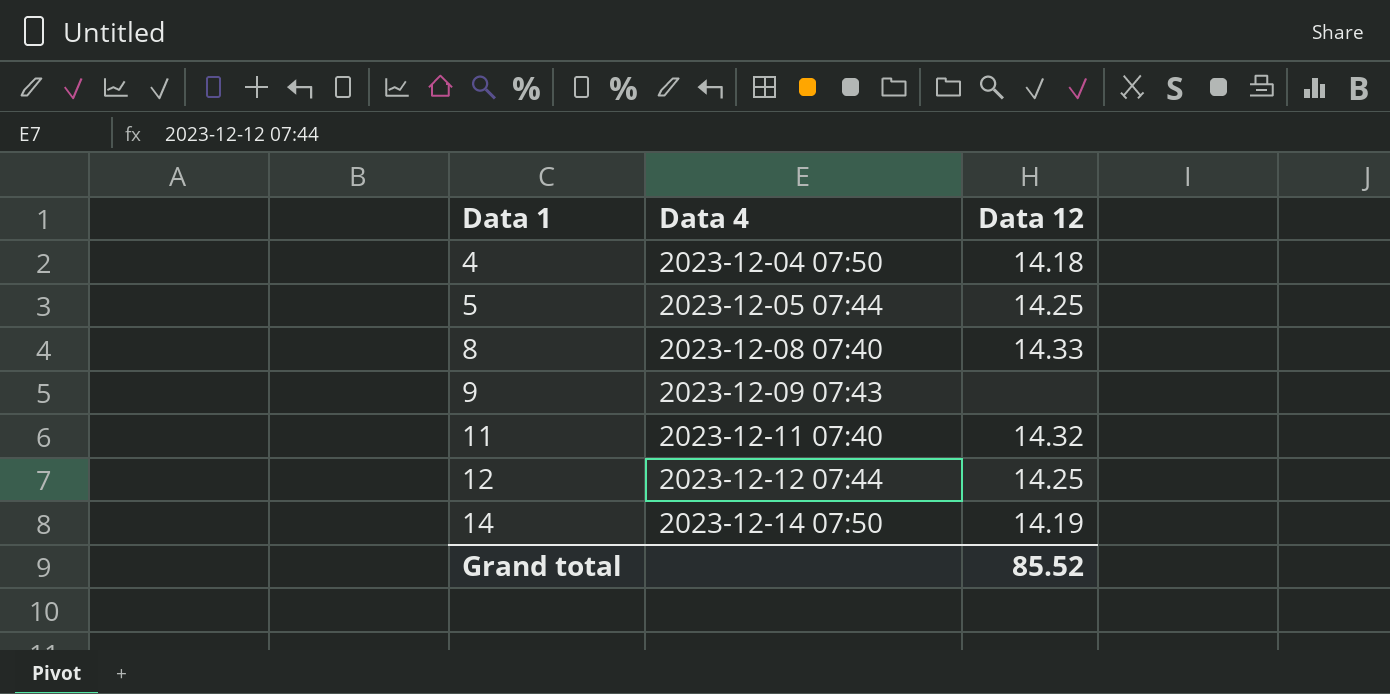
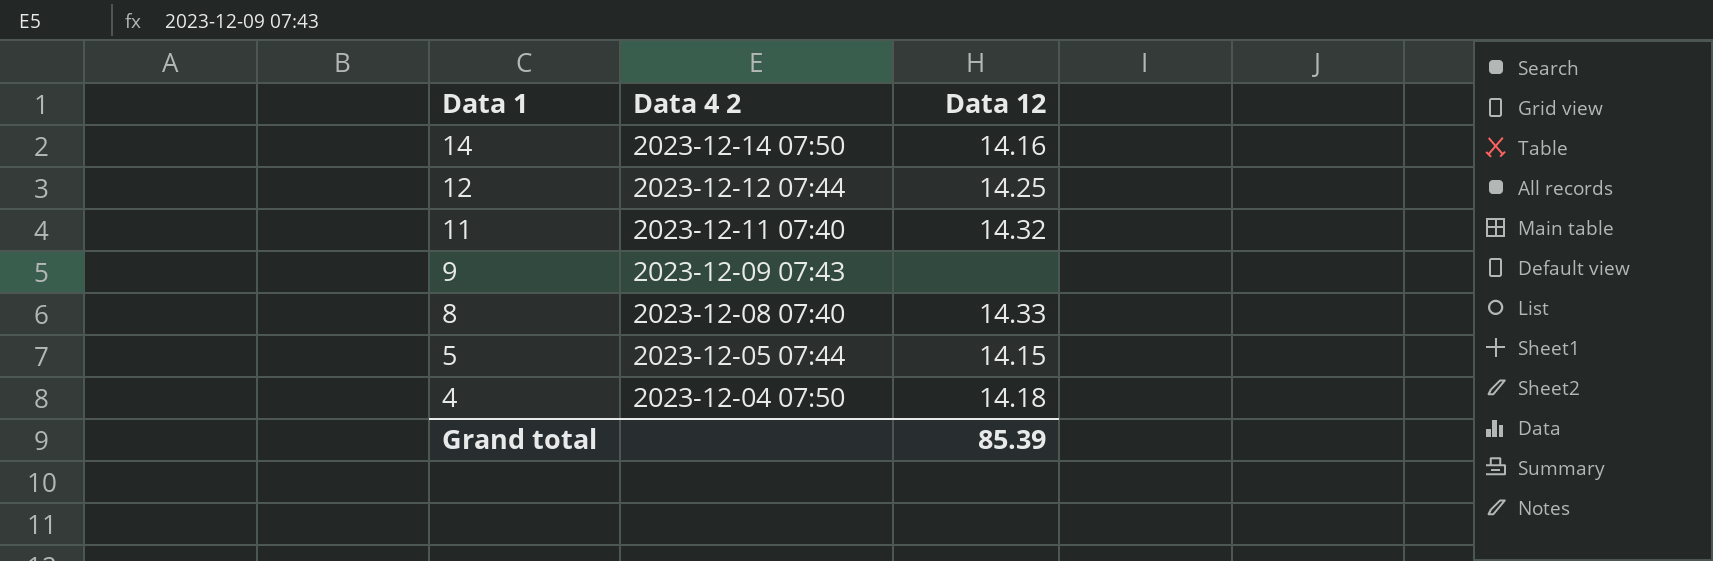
row order: Data 1 ascending -> Data 1 descending
column name: Data 4 -> Data 4 2
14 | Data 12: 14.19 -> 14.16
5 | Data 12: 14.25 -> 14.15
Grand total | Data 12: 85.52 -> 85.39

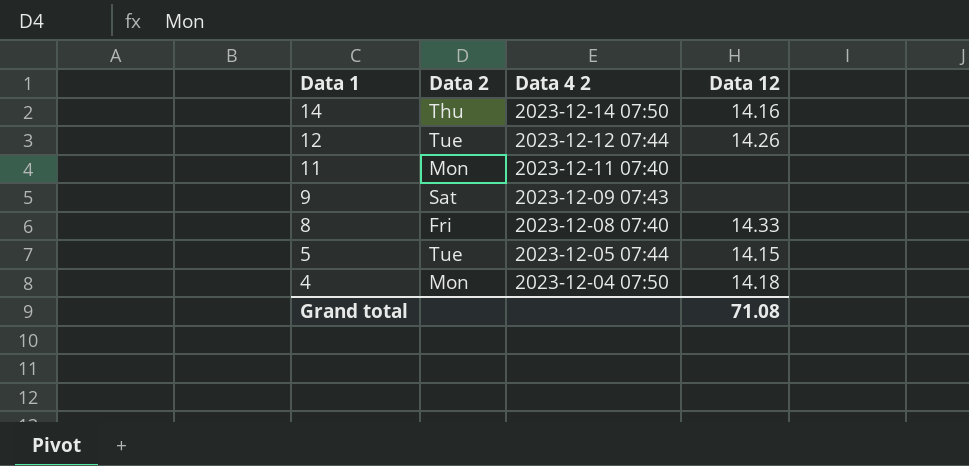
column Data 2 | position: none -> 2
12 | Data 12: 14.25 -> 14.26
11 | Data 12: 14.32 -> none
Grand total | Data 12: 85.39 -> 71.08

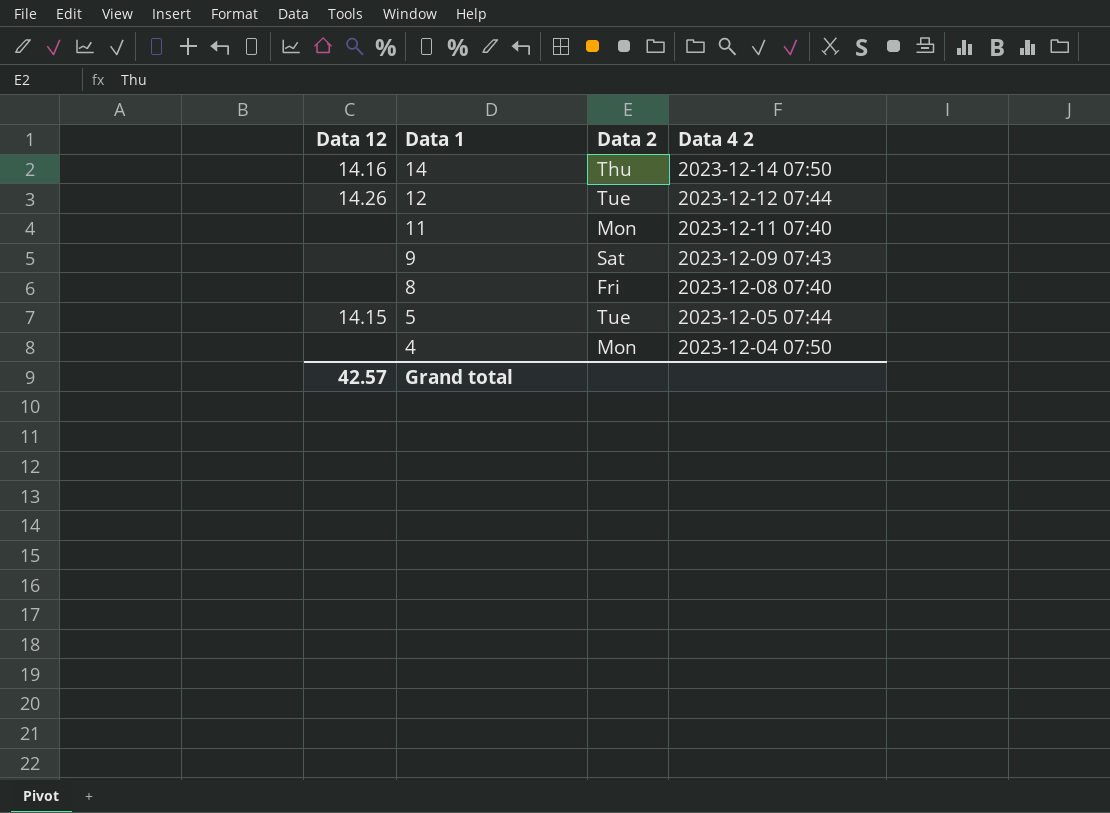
column Data 12 | position: 4 -> 1
8 | Data 12: 14.33 -> none
4 | Data 12: 14.18 -> none
Grand total | Data 12: 71.08 -> 42.57

